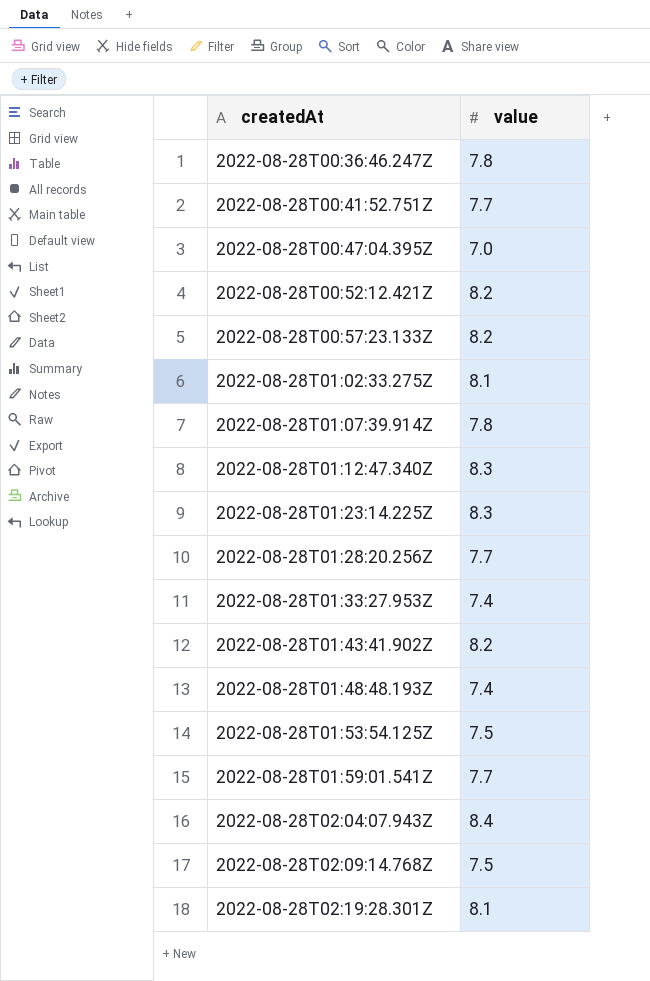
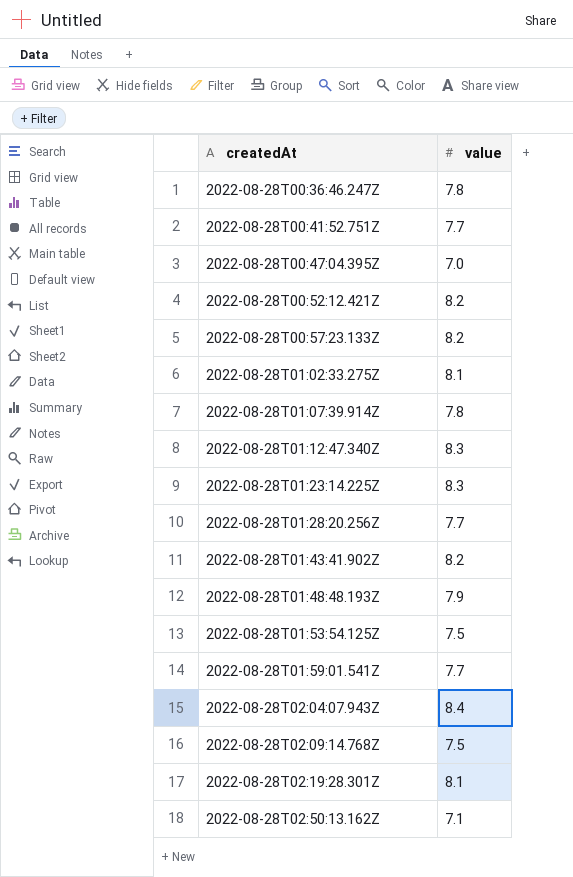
row 2022-08-28T01:33:27.953Z: 7.4 -> none
2022-08-28T01:48:48.193Z | value: 7.4 -> 7.9
row 2022-08-28T02:50:13.162Z: none -> 7.1

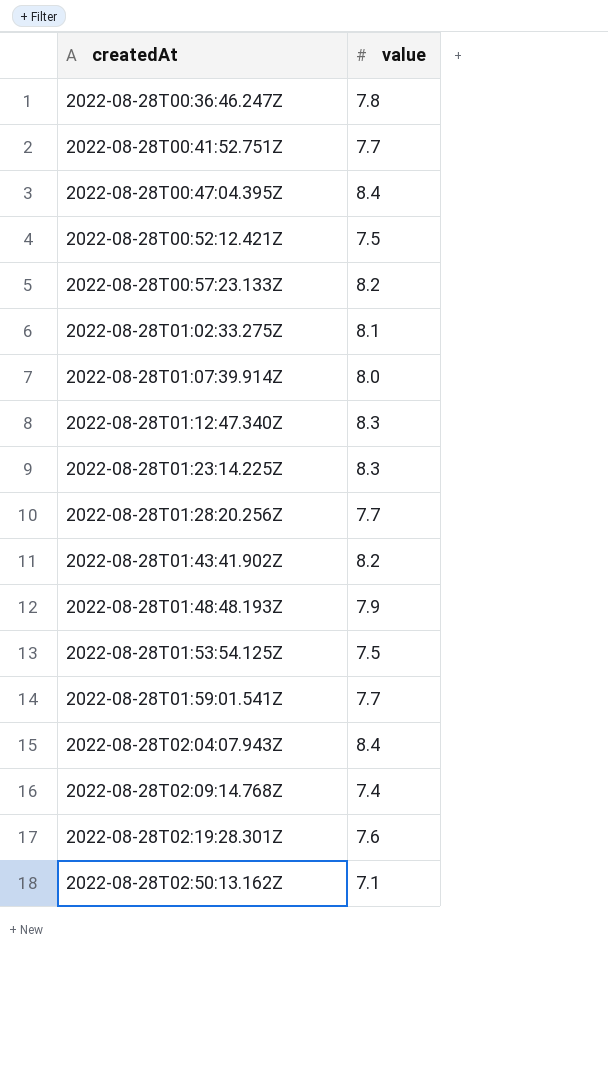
2022-08-28T00:47:04.395Z | value: 7.0 -> 8.4
2022-08-28T00:52:12.421Z | value: 8.2 -> 7.5
2022-08-28T01:07:39.914Z | value: 7.8 -> 8.0
2022-08-28T02:09:14.768Z | value: 7.5 -> 7.4
2022-08-28T02:19:28.301Z | value: 8.1 -> 7.6

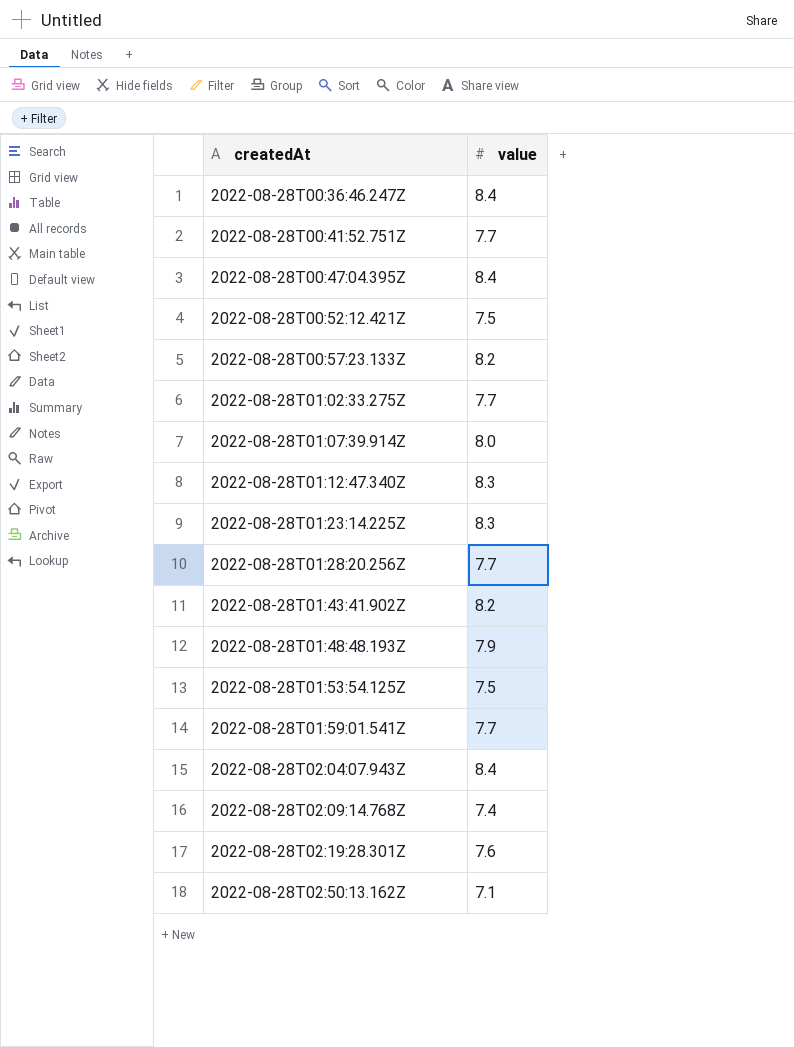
2022-08-28T00:36:46.247Z | value: 7.8 -> 8.4
2022-08-28T01:02:33.275Z | value: 8.1 -> 7.7

